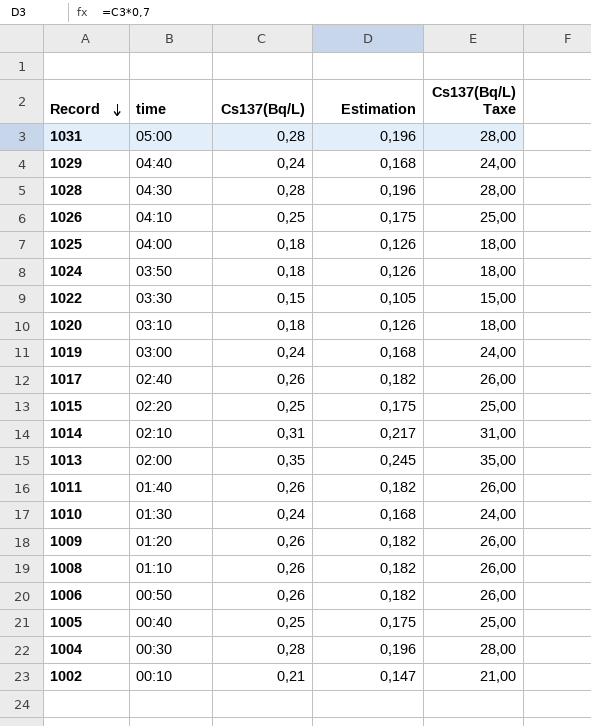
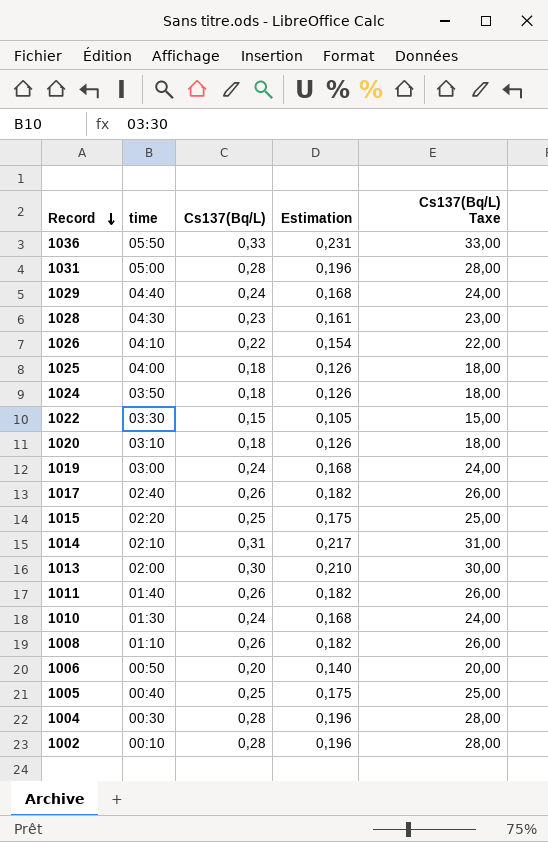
row 1009: 01:20 | 0,26 | 0,182 | 26,00 -> none
row 1036: none -> 05:50 | 0,33 | 0,231 | 33,00
1028 | Cs137(Bq/L): 0,28 -> 0,23
1028 | Estimation: 0,196 -> 0,161
1028 | Cs137(Bq/L) Taxe: 28,00 -> 23,00
1026 | Cs137(Bq/L): 0,25 -> 0,22
1026 | Estimation: 0,175 -> 0,154
1026 | Cs137(Bq/L) Taxe: 25,00 -> 22,00
1013 | Cs137(Bq/L): 0,35 -> 0,30
1013 | Estimation: 0,245 -> 0,210
1013 | Cs137(Bq/L) Taxe: 35,00 -> 30,00
1006 | Cs137(Bq/L): 0,26 -> 0,20
1006 | Estimation: 0,182 -> 0,140
1006 | Cs137(Bq/L) Taxe: 26,00 -> 20,00
1002 | Cs137(Bq/L): 0,21 -> 0,28
1002 | Estimation: 0,147 -> 0,196
1002 | Cs137(Bq/L) Taxe: 21,00 -> 28,00

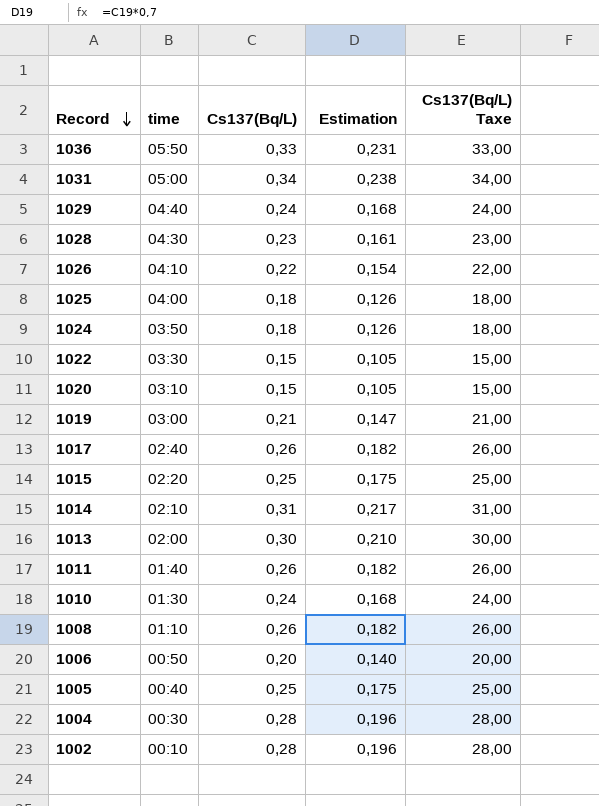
1031 | Cs137(Bq/L): 0,28 -> 0,34
1031 | Estimation: 0,196 -> 0,238
1031 | Cs137(Bq/L) Taxe: 28,00 -> 34,00
1020 | Cs137(Bq/L): 0,18 -> 0,15
1020 | Estimation: 0,126 -> 0,105
1020 | Cs137(Bq/L) Taxe: 18,00 -> 15,00
1019 | Cs137(Bq/L): 0,24 -> 0,21
1019 | Estimation: 0,168 -> 0,147
1019 | Cs137(Bq/L) Taxe: 24,00 -> 21,00

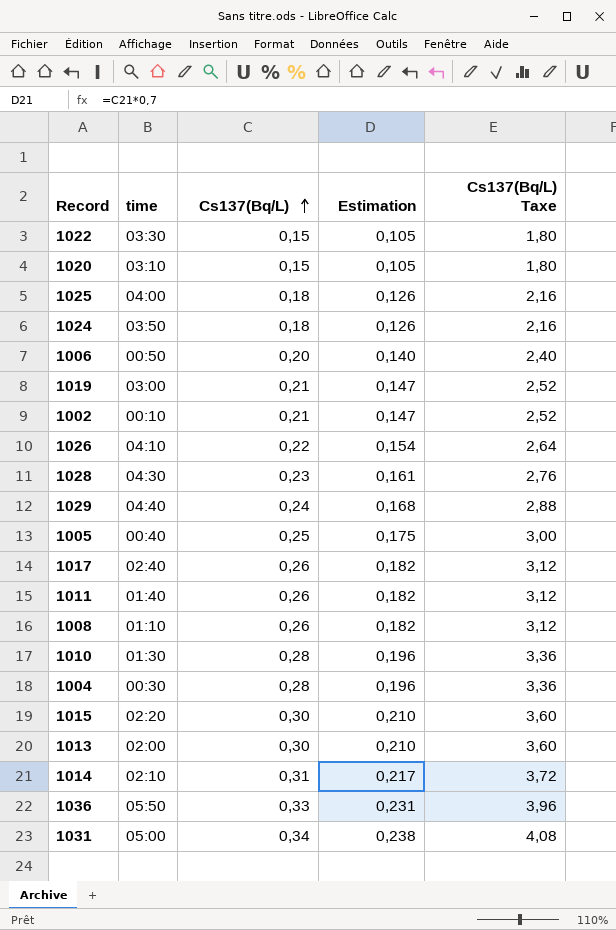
row order: Record descending -> Cs137(Bq/L) ascending
column Cs137(Bq/L) Taxe | formula: [Cs137(Bq/L)] * 100 -> [Cs137(Bq/L)] * 12
1002 | Cs137(Bq/L): 0,28 -> 0,21
1002 | Estimation: 0,196 -> 0,147
1010 | Cs137(Bq/L): 0,24 -> 0,28
1010 | Estimation: 0,168 -> 0,196
1015 | Cs137(Bq/L): 0,25 -> 0,30
1015 | Estimation: 0,175 -> 0,210

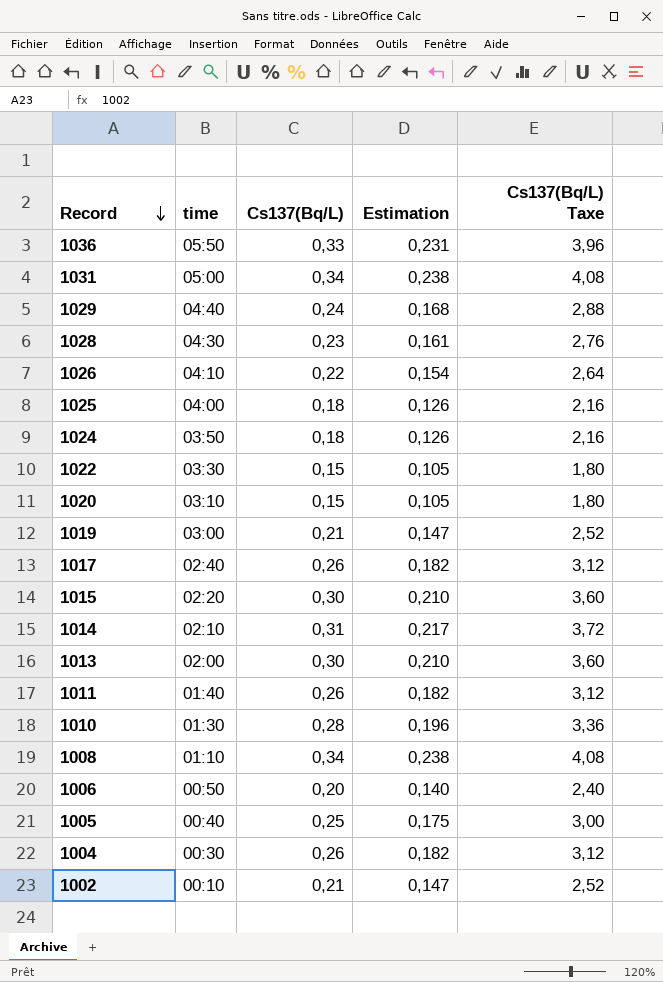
row order: Cs137(Bq/L) ascending -> Record descending
1008 | Cs137(Bq/L): 0,26 -> 0,34
1008 | Estimation: 0,182 -> 0,238
1008 | Cs137(Bq/L) Taxe: 3,12 -> 4,08
1004 | Cs137(Bq/L): 0,28 -> 0,26
1004 | Estimation: 0,196 -> 0,182
1004 | Cs137(Bq/L) Taxe: 3,36 -> 3,12

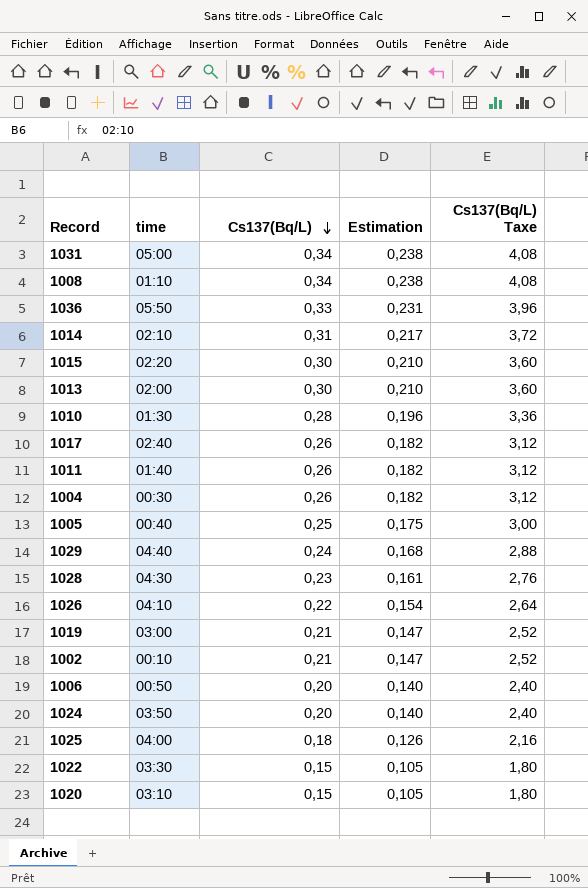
row order: Record descending -> Cs137(Bq/L) descending
1024 | Cs137(Bq/L): 0,18 -> 0,20
1024 | Estimation: 0,126 -> 0,140
1024 | Cs137(Bq/L) Taxe: 2,16 -> 2,40

